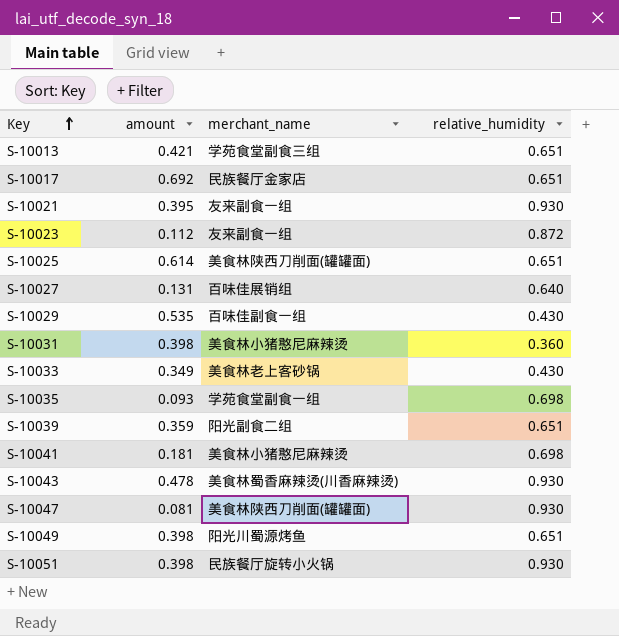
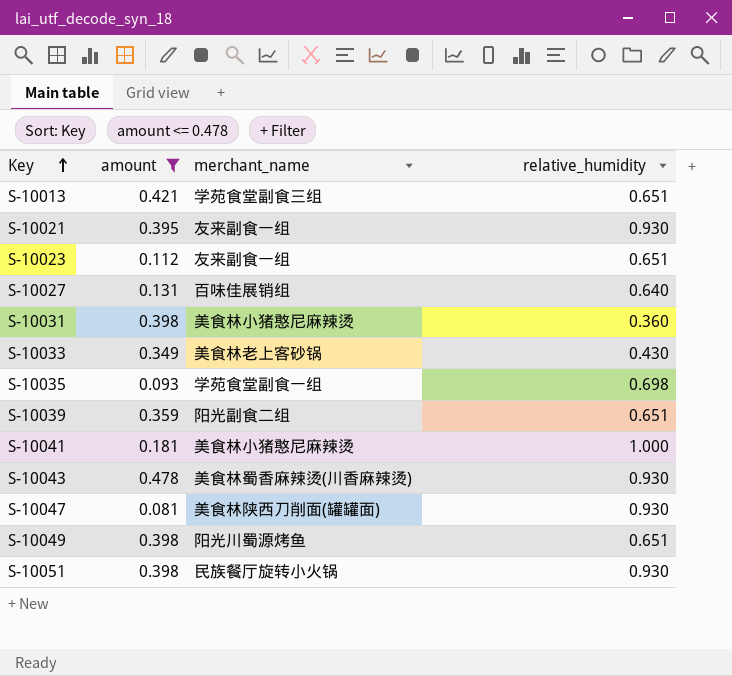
filter: none -> amount <= 0.478
S-10023 | relative_humidity: 0.872 -> 0.651
S-10041 | relative_humidity: 0.698 -> 1.000

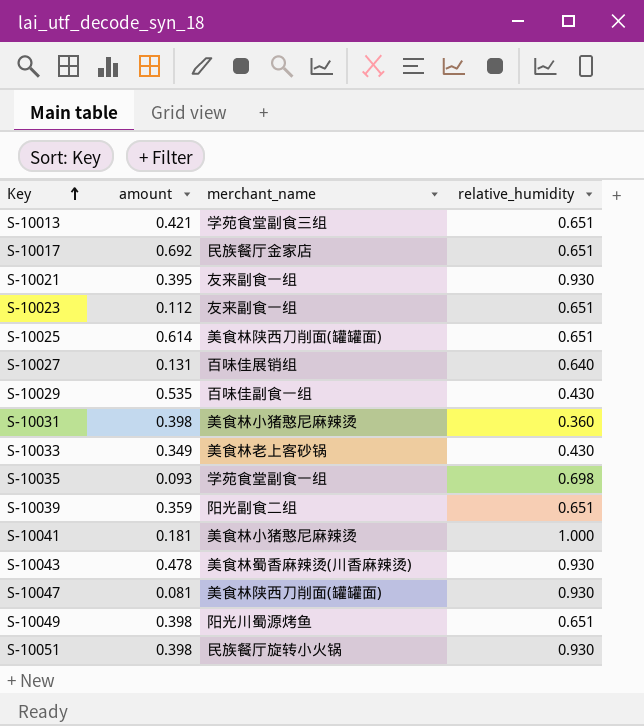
filter: amount <= 0.478 -> none

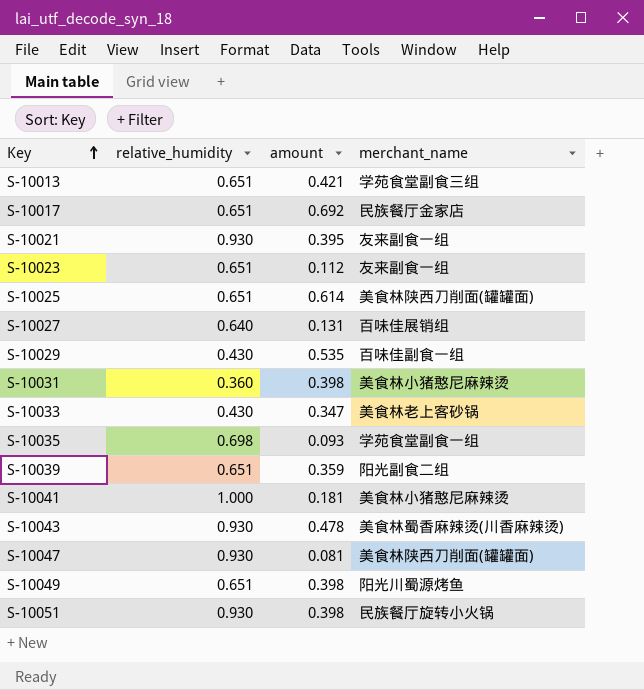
column relative_humidity | position: 4 -> 2
S-10033 | amount: 0.349 -> 0.347

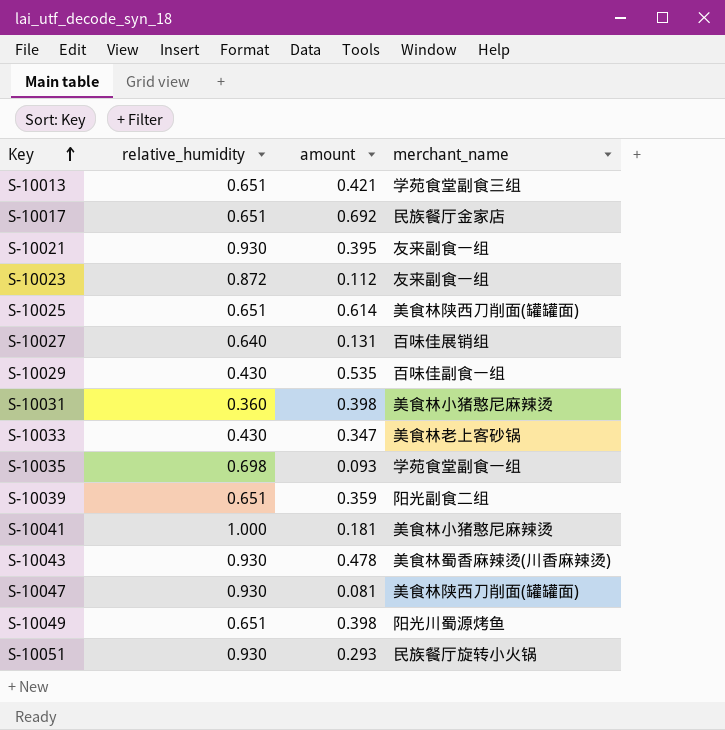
S-10023 | relative_humidity: 0.651 -> 0.872
S-10051 | amount: 0.398 -> 0.293

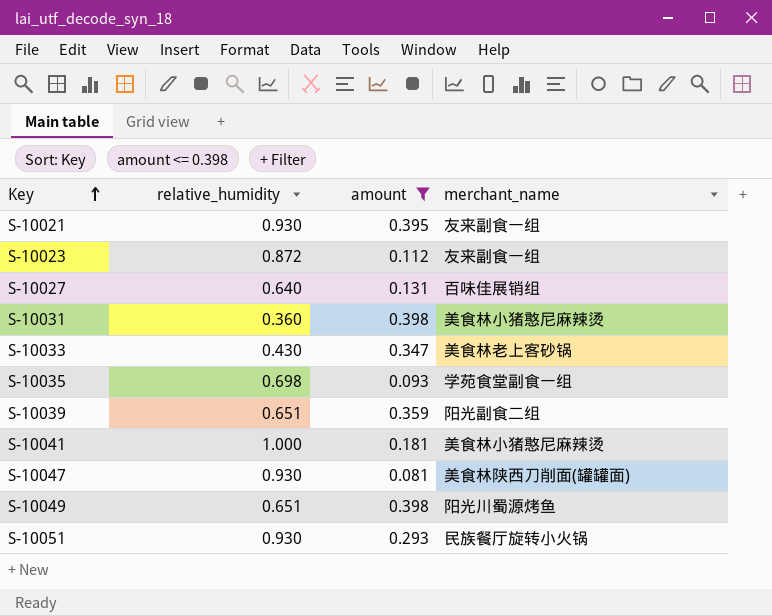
filter: none -> amount <= 0.398

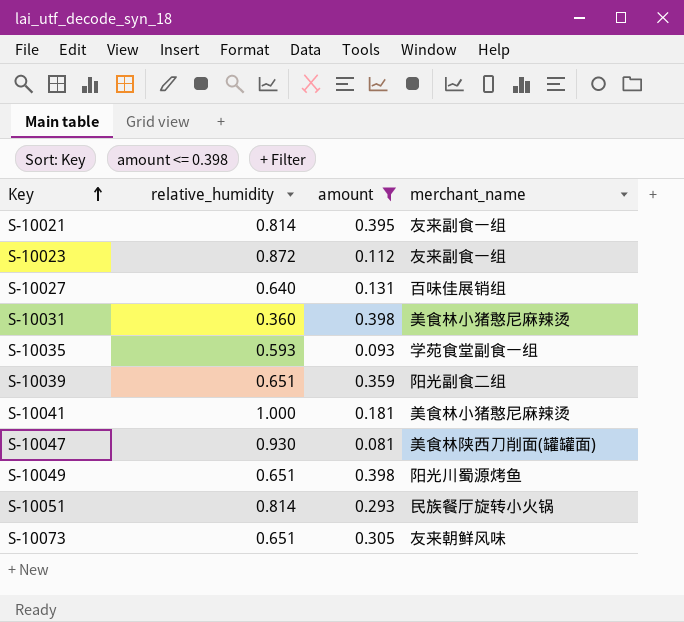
row S-10033: 0.430 | 0.347 | 美食林老上客砂锅 -> none
S-10021 | relative_humidity: 0.930 -> 0.814
S-10035 | relative_humidity: 0.698 -> 0.593
S-10051 | relative_humidity: 0.930 -> 0.814
row S-10073: none -> 0.651 | 0.305 | 友来朝鲜风味

